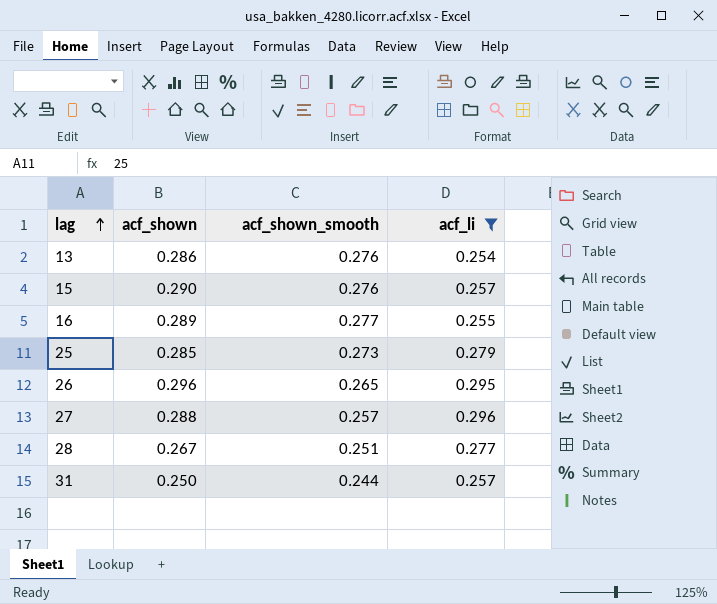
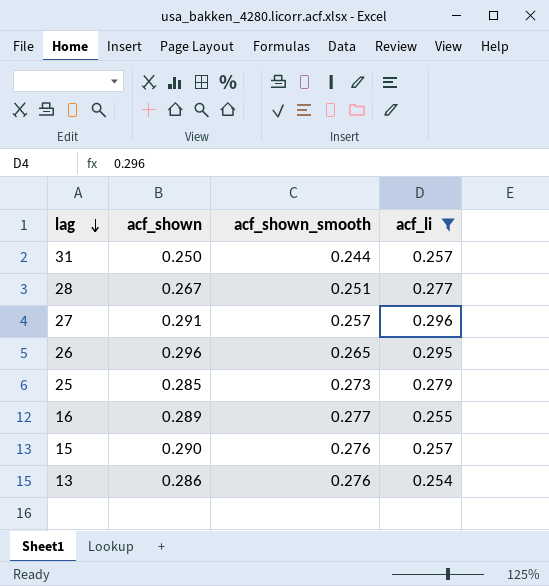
row order: lag ascending -> lag descending
27 | acf_shown: 0.288 -> 0.291

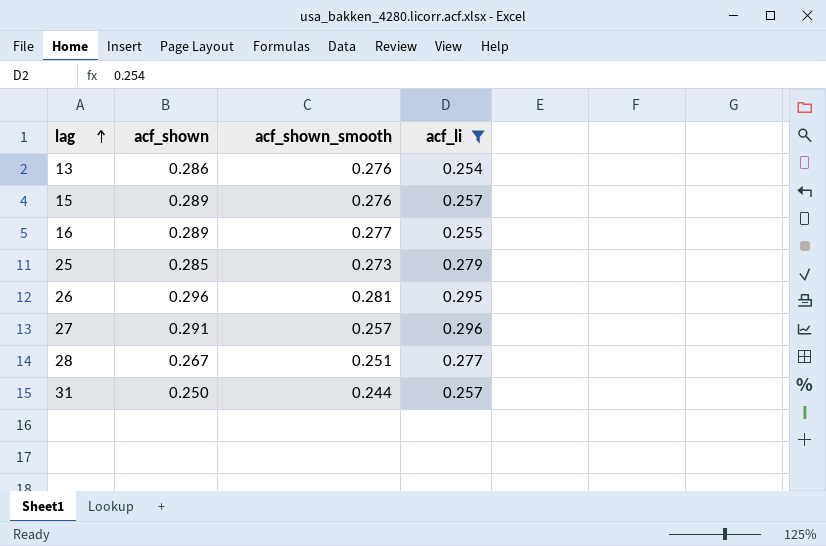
row order: lag descending -> lag ascending
15 | acf_shown: 0.290 -> 0.289
26 | acf_shown_smooth: 0.265 -> 0.281

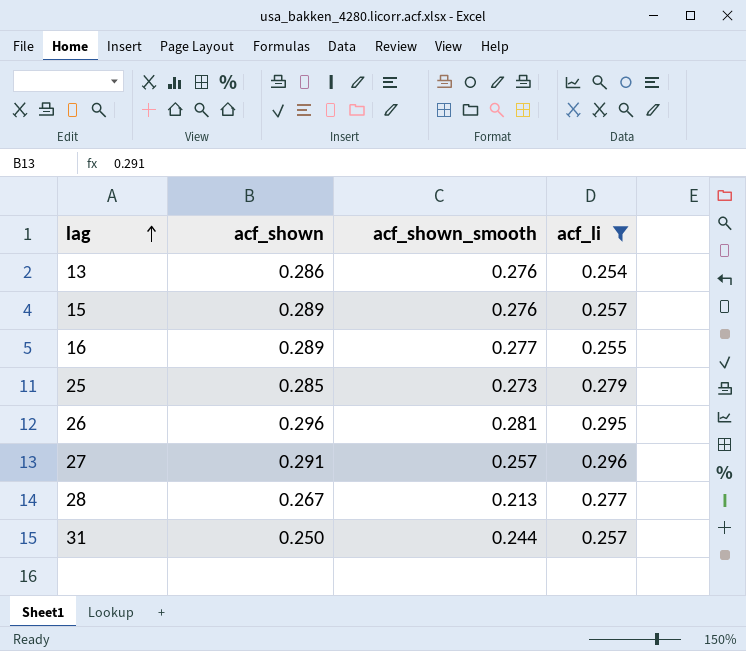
28 | acf_shown_smooth: 0.251 -> 0.213

